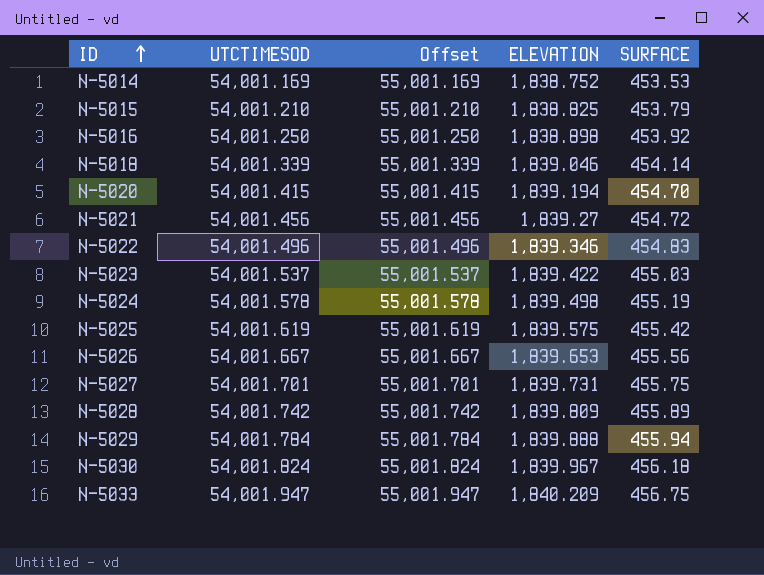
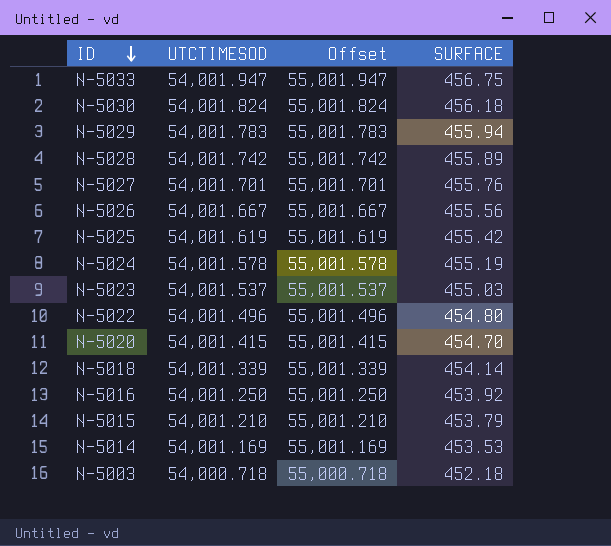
row order: ID ascending -> ID descending
column ELEVATION | position: 4 -> none
row N-5021: 54,001.456 | 55,001.456 | 1,839.27 | 454.72 -> none
N-5029 | UTCTIMESOD: 54,001.784 -> 54,001.783
N-5029 | Offset: 55,001.784 -> 55,001.783
N-5027 | SURFACE: 455.75 -> 455.76
N-5022 | SURFACE: 454.83 -> 454.80
row N-5003: none -> 54,000.718 | 55,000.718 | 452.18

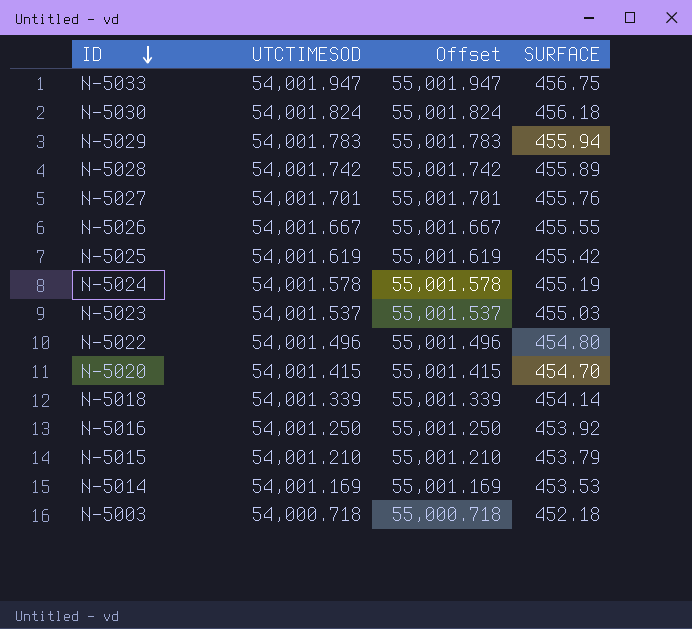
N-5026 | SURFACE: 455.56 -> 455.55

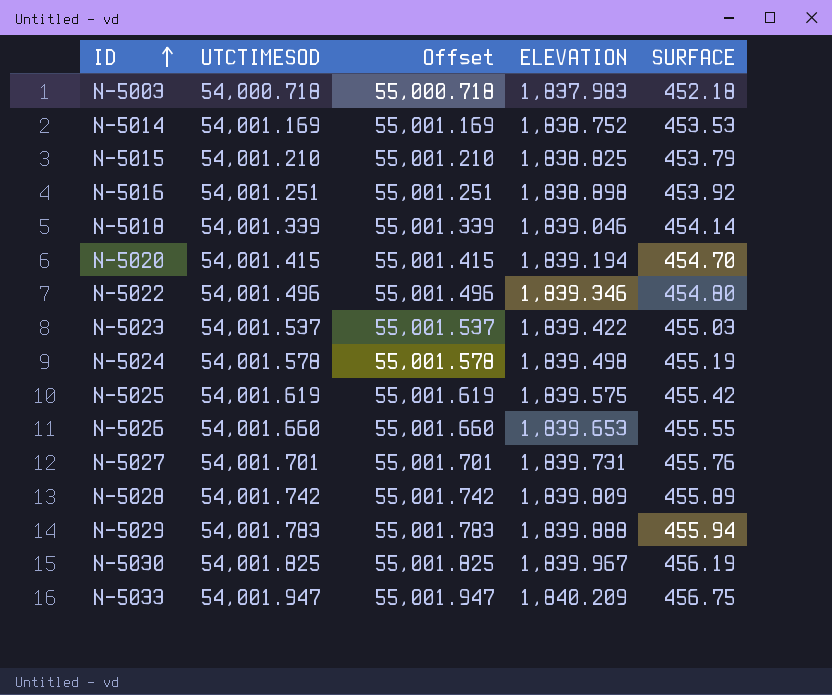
row order: ID descending -> ID ascending
column ELEVATION | position: none -> 4
N-5016 | UTCTIMESOD: 54,001.250 -> 54,001.251
N-5016 | Offset: 55,001.250 -> 55,001.251
N-5026 | UTCTIMESOD: 54,001.667 -> 54,001.660
N-5026 | Offset: 55,001.667 -> 55,001.660
N-5030 | UTCTIMESOD: 54,001.824 -> 54,001.825
N-5030 | Offset: 55,001.824 -> 55,001.825
N-5030 | SURFACE: 456.18 -> 456.19

